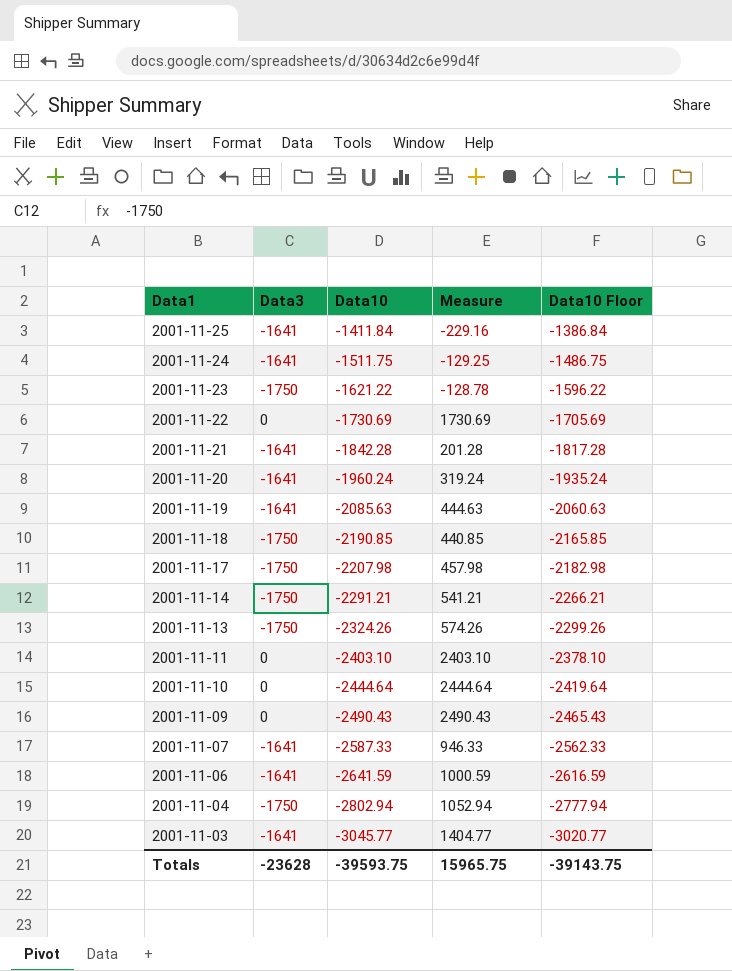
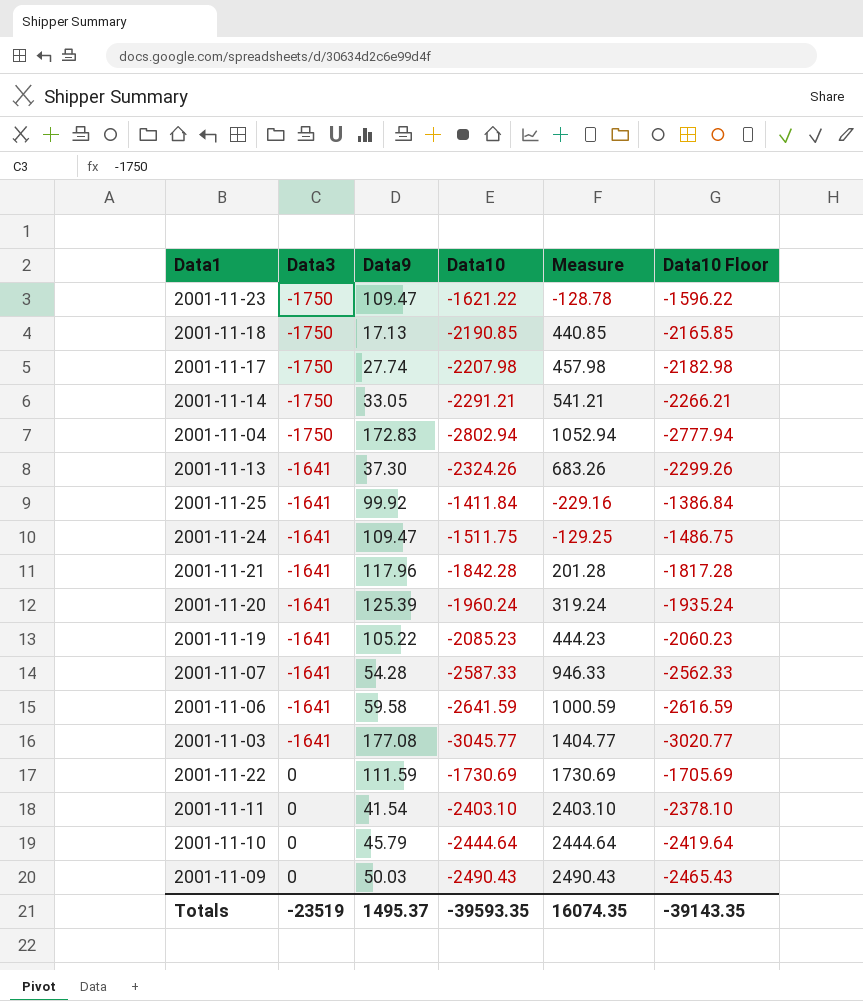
row order: Data1 descending -> Data3 ascending
column Data9 | position: none -> 3
2001-11-13 | Data3: -1750 -> -1641
2001-11-13 | Measure: 574.26 -> 683.26
2001-11-19 | Data10: -2085.63 -> -2085.23
2001-11-19 | Measure: 444.63 -> 444.23
2001-11-19 | Data10 Floor: -2060.63 -> -2060.23
Totals | Data3: -23628 -> -23519
Totals | Data10: -39593.75 -> -39593.35
Totals | Measure: 15965.75 -> 16074.35
Totals | Data10 Floor: -39143.75 -> -39143.35

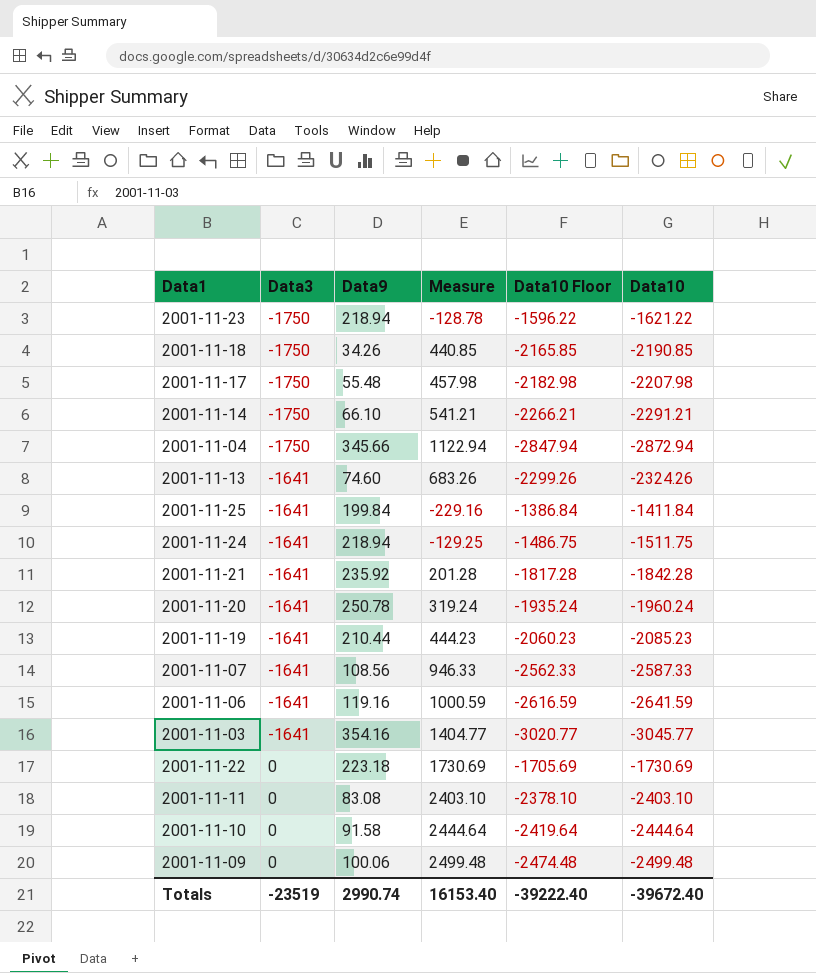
column Data10 | position: 4 -> 6
2001-11-23 | Data9: 109.47 -> 218.94
2001-11-18 | Data9: 17.13 -> 34.26
2001-11-17 | Data9: 27.74 -> 55.48
2001-11-14 | Data9: 33.05 -> 66.10
2001-11-04 | Data9: 172.83 -> 345.66
2001-11-04 | Measure: 1052.94 -> 1122.94
2001-11-04 | Data10 Floor: -2777.94 -> -2847.94
2001-11-04 | Data10: -2802.94 -> -2872.94
2001-11-13 | Data9: 37.30 -> 74.60
2001-11-25 | Data9: 99.92 -> 199.84
2001-11-24 | Data9: 109.47 -> 218.94
2001-11-21 | Data9: 117.96 -> 235.92
2001-11-20 | Data9: 125.39 -> 250.78
2001-11-19 | Data9: 105.22 -> 210.44
2001-11-07 | Data9: 54.28 -> 108.56
2001-11-06 | Data9: 59.58 -> 119.16
2001-11-03 | Data9: 177.08 -> 354.16
2001-11-22 | Data9: 111.59 -> 223.18
2001-11-11 | Data9: 41.54 -> 83.08
2001-11-10 | Data9: 45.79 -> 91.58
2001-11-09 | Data9: 50.03 -> 100.06
2001-11-09 | Measure: 2490.43 -> 2499.48
2001-11-09 | Data10 Floor: -2465.43 -> -2474.48
2001-11-09 | Data10: -2490.43 -> -2499.48
Totals | Data9: 1495.37 -> 2990.74
Totals | Measure: 16074.35 -> 16153.40
Totals | Data10 Floor: -39143.35 -> -39222.40
Totals | Data10: -39593.35 -> -39672.40

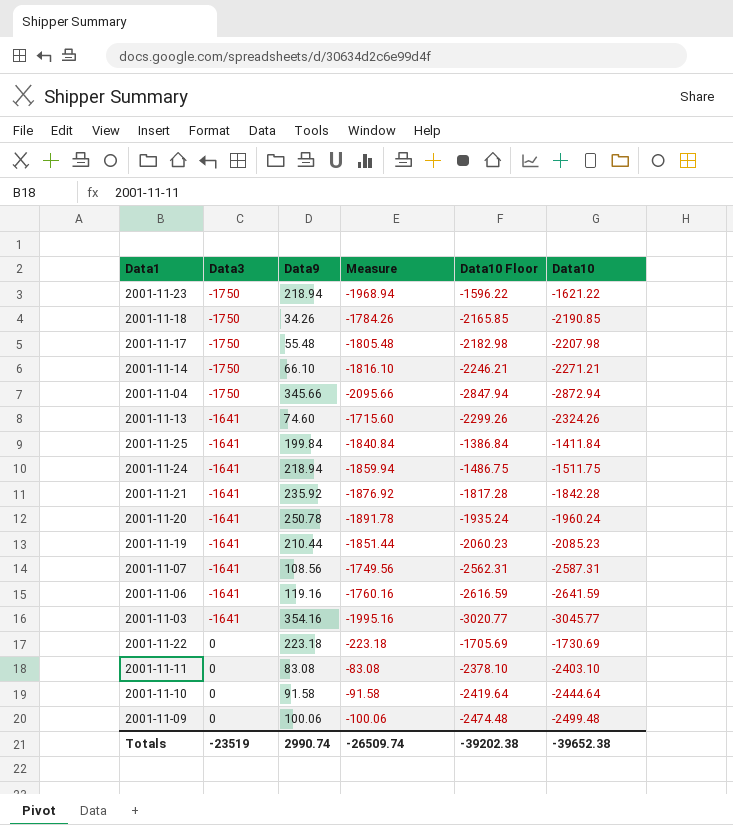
column Measure | formula: [Data3] - [Data10] -> [Data3] - [Data9]
2001-11-14 | Data10 Floor: -2266.21 -> -2246.21
2001-11-14 | Data10: -2291.21 -> -2271.21
2001-11-07 | Data10 Floor: -2562.33 -> -2562.31
2001-11-07 | Data10: -2587.33 -> -2587.31
Totals | Measure: 16153.40 -> -26509.74
Totals | Data10 Floor: -39222.40 -> -39202.38
Totals | Data10: -39672.40 -> -39652.38

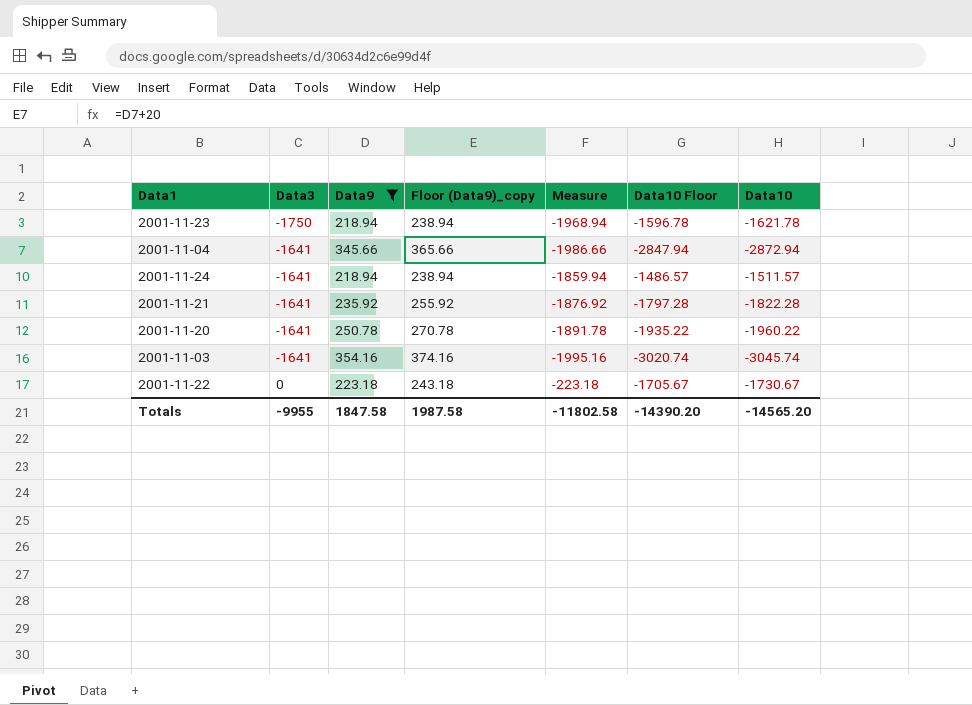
filter: none -> Data9 >= 218.94
column Floor (Data9)_copy | formula: none -> [Data9] + 20
2001-11-23 | Data10 Floor: -1596.22 -> -1596.78
2001-11-23 | Data10: -1621.22 -> -1621.78
2001-11-04 | Data3: -1750 -> -1641
2001-11-04 | Measure: -2095.66 -> -1986.66
2001-11-24 | Data10 Floor: -1486.75 -> -1486.57
2001-11-24 | Data10: -1511.75 -> -1511.57
2001-11-21 | Data10 Floor: -1817.28 -> -1797.28
2001-11-21 | Data10: -1842.28 -> -1822.28
2001-11-20 | Data10 Floor: -1935.24 -> -1935.22
2001-11-20 | Data10: -1960.24 -> -1960.22
2001-11-03 | Data10 Floor: -3020.77 -> -3020.74
2001-11-03 | Data10: -3045.77 -> -3045.74
2001-11-22 | Data10 Floor: -1705.69 -> -1705.67
2001-11-22 | Data10: -1730.69 -> -1730.67
Totals | Data3: -23519 -> -9955
Totals | Data9: 2990.74 -> 1847.58
Totals | Measure: -26509.74 -> -11802.58
Totals | Data10 Floor: -39202.38 -> -14390.20
Totals | Data10: -39652.38 -> -14565.20

